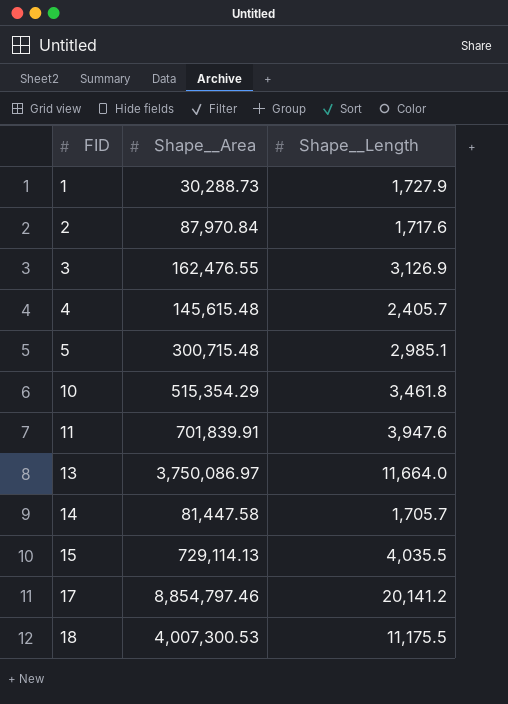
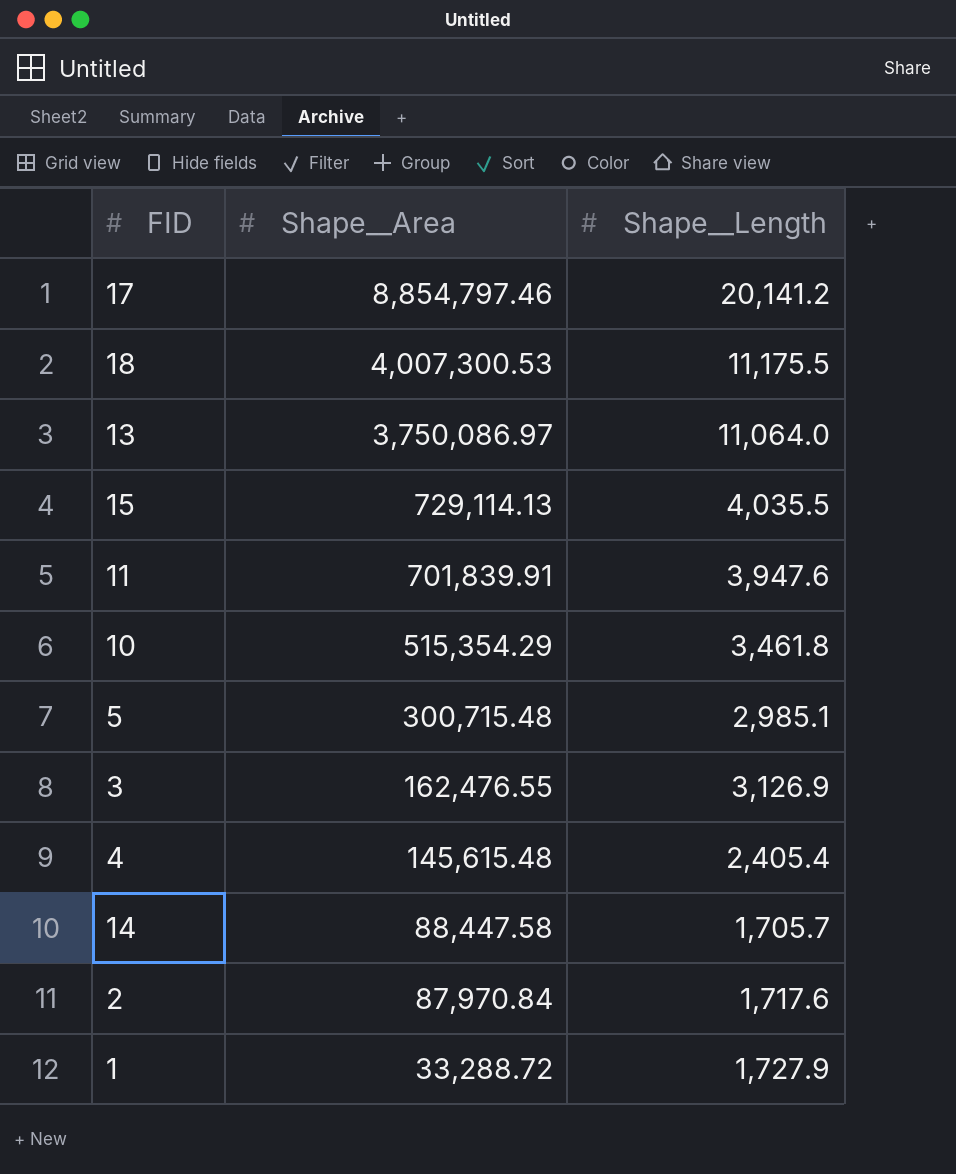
row order: FID ascending -> Shape__Area descending
13 | Shape__Length: 11,664.0 -> 11,064.0
4 | Shape__Length: 2,405.7 -> 2,405.4
14 | Shape__Area: 81,447.58 -> 88,447.58
1 | Shape__Area: 30,288.73 -> 33,288.72

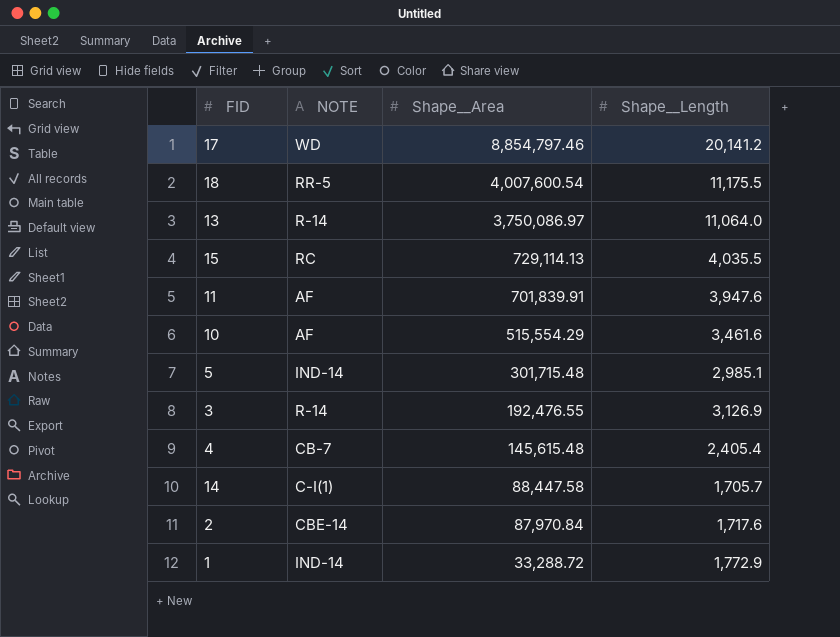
column NOTE | position: none -> 2
18 | Shape__Area: 4,007,300.53 -> 4,007,600.54
10 | Shape__Area: 515,354.29 -> 515,554.29
10 | Shape__Length: 3,461.8 -> 3,461.6
5 | Shape__Area: 300,715.48 -> 301,715.48
3 | Shape__Area: 162,476.55 -> 192,476.55
1 | Shape__Length: 1,727.9 -> 1,772.9

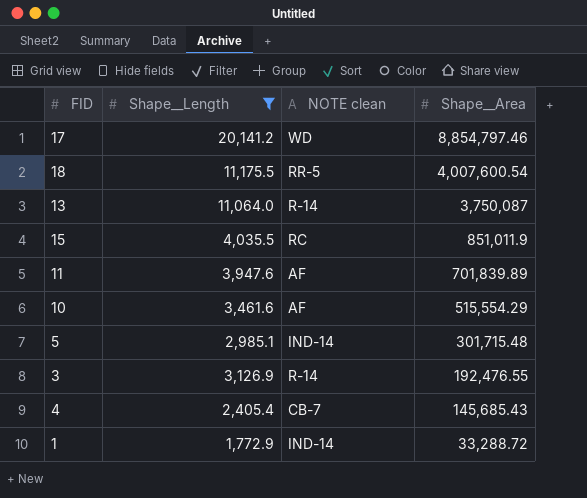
filter: none -> Shape__Length >= 1,772.9
column Shape__Length | position: 4 -> 2
column name: NOTE -> NOTE clean
13 | Shape__Area: 3,750,086.97 -> 3,750,087
15 | Shape__Area: 729,114.13 -> 851,011.9
11 | Shape__Area: 701,839.91 -> 701,839.89
4 | Shape__Area: 145,615.48 -> 145,685.43

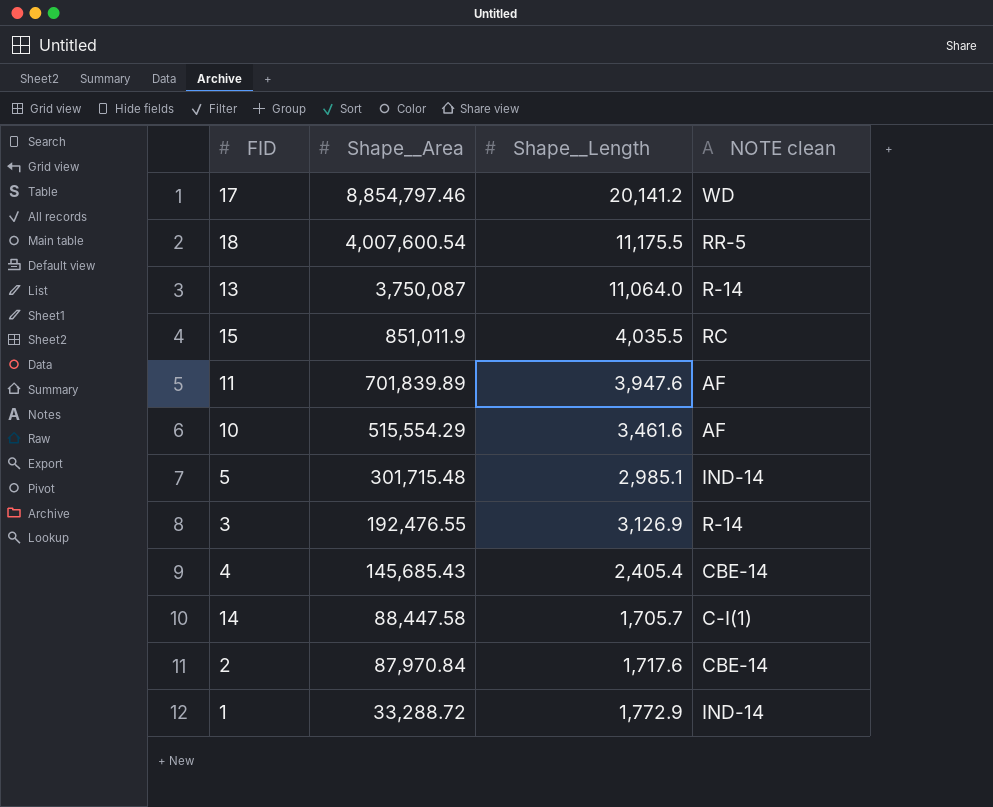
filter: Shape__Length >= 1,772.9 -> none
column Shape__Area | position: 4 -> 2
4 | NOTE clean: CB-7 -> CBE-14

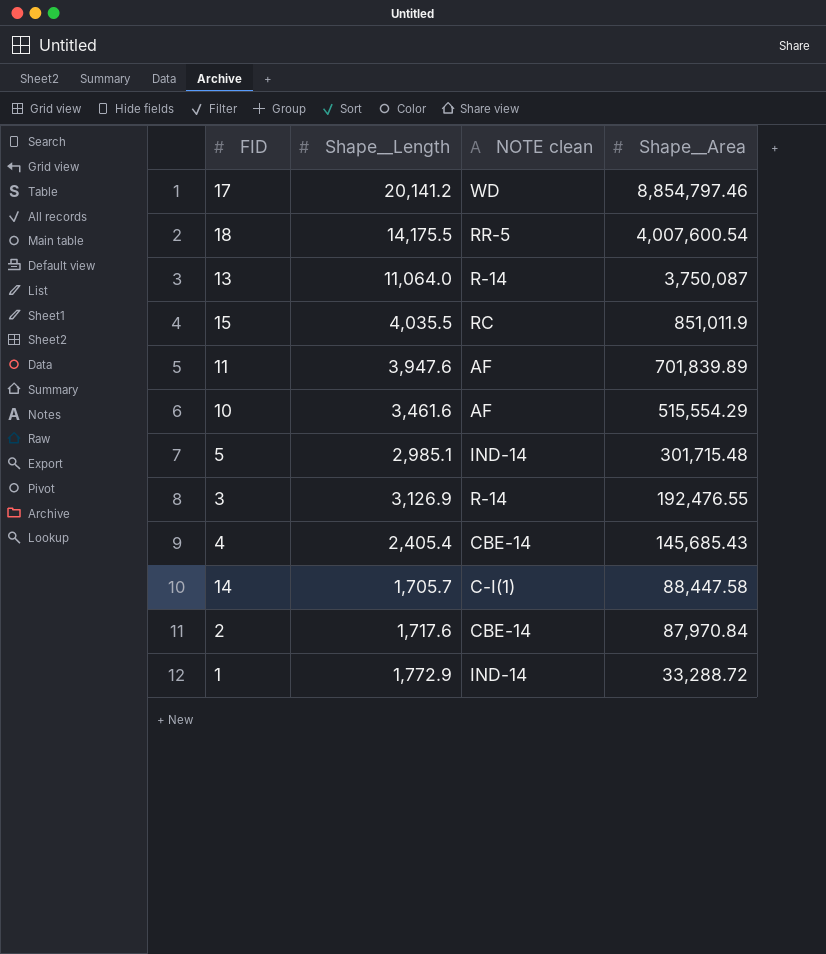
column Shape__Area | position: 2 -> 4
18 | Shape__Length: 11,175.5 -> 14,175.5

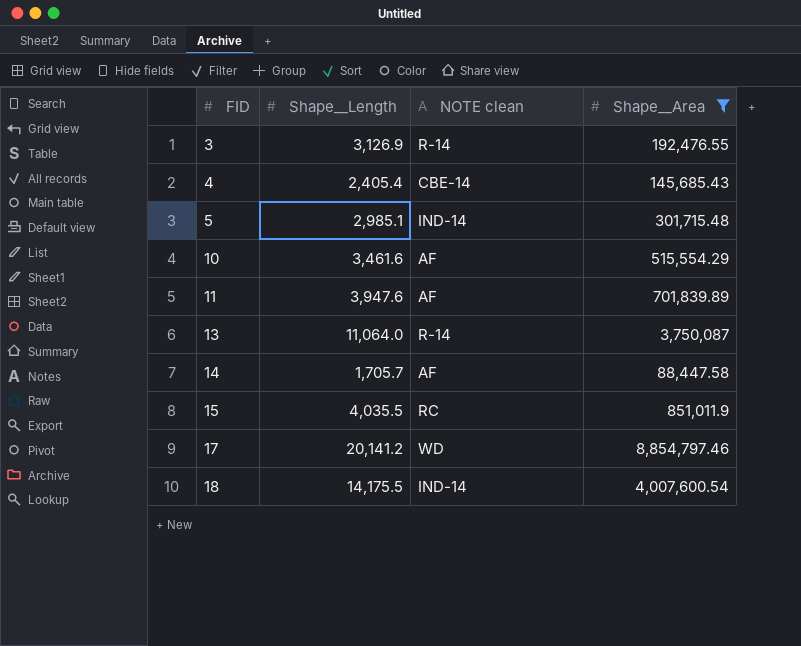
filter: none -> Shape__Area >= 88,447.58
row order: Shape__Area descending -> FID ascending
14 | NOTE clean: C-I(1) -> AF
18 | NOTE clean: RR-5 -> IND-14

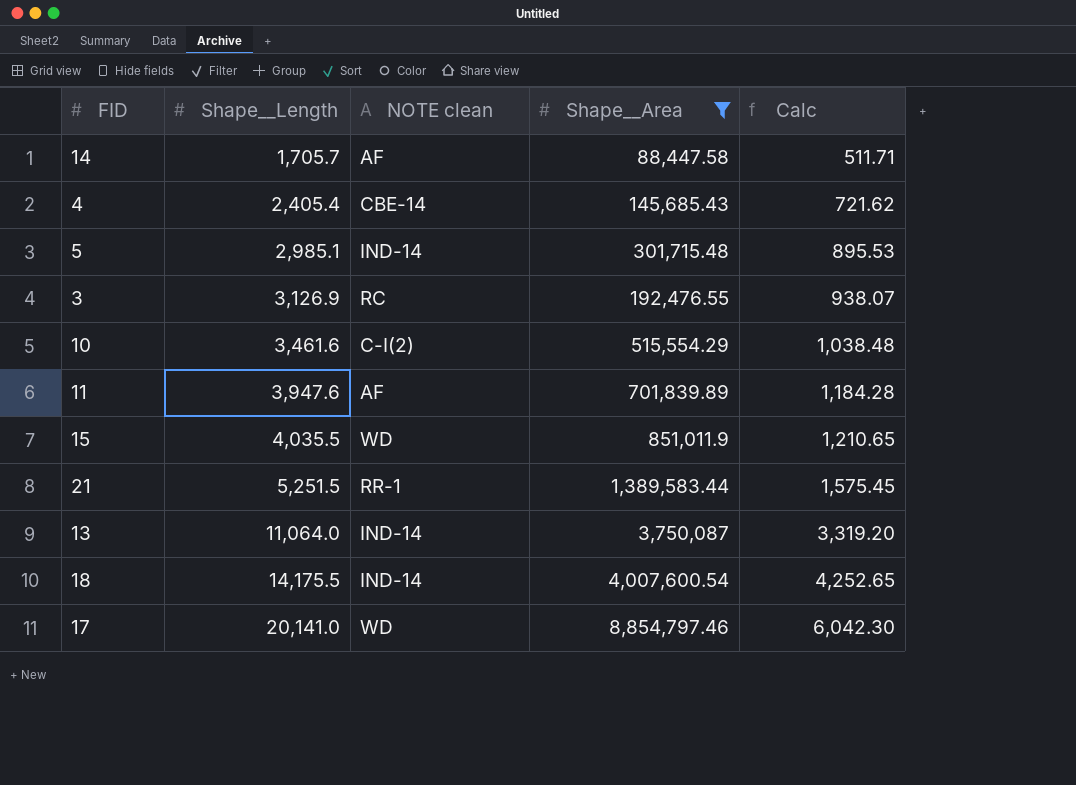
row order: FID ascending -> Shape__Length ascending
column Calc | formula: none -> [Shape__Length] * 0.3
3 | NOTE clean: R-14 -> RC
10 | NOTE clean: AF -> C-I(2)
15 | NOTE clean: RC -> WD
row 21: none -> 5,251.5 | RR-1 | 1,389,583.44 | 1,575.45
13 | NOTE clean: R-14 -> IND-14
17 | Shape__Length: 20,141.2 -> 20,141.0

